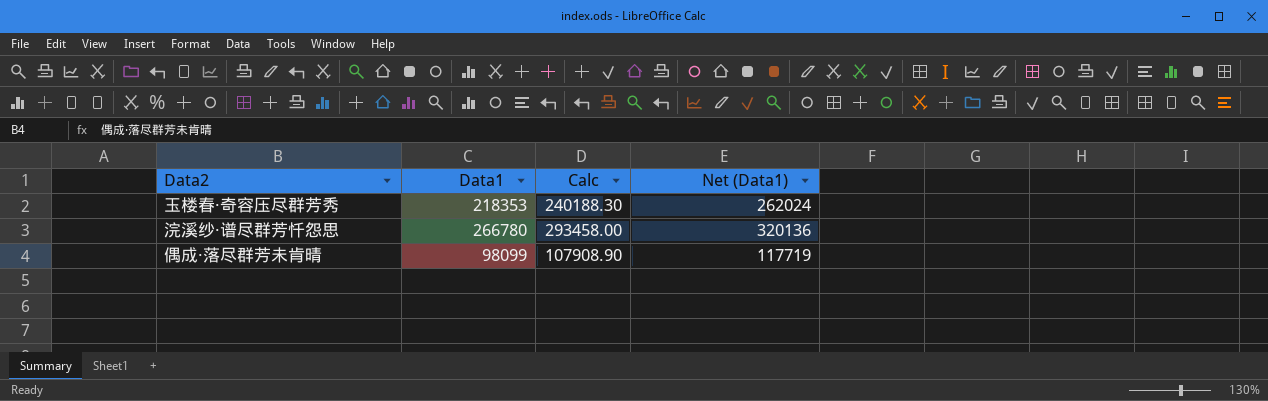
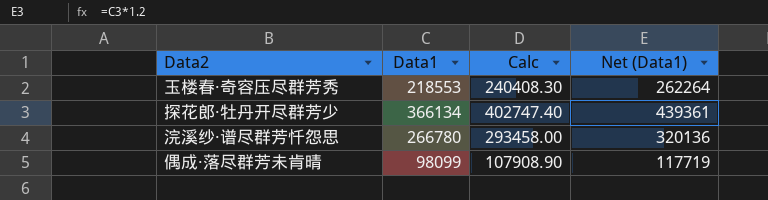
玉楼春·奇容压尽群芳秀 | Data1: 218353 -> 218553
玉楼春·奇容压尽群芳秀 | Calc: 240188.30 -> 240408.30
玉楼春·奇容压尽群芳秀 | Net (Data1): 262024 -> 262264
row 探花郎·牡丹开尽群芳少: none -> 366134 | 402747.40 | 439361

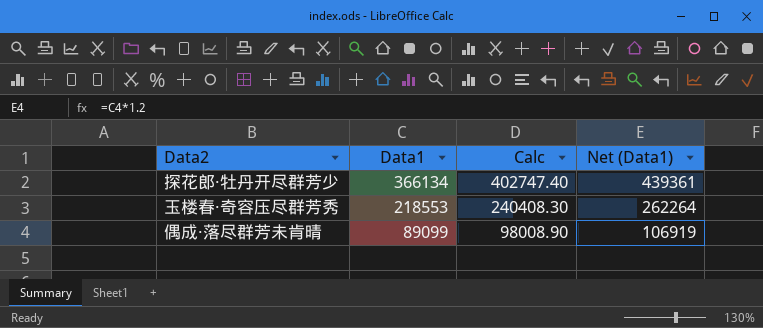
row order: none -> Data1 descending
row 浣溪纱·谱尽群芳忏怨思: 266780 | 293458.00 | 320136 -> none
偶成·落尽群芳未肯晴 | Data1: 98099 -> 89099
偶成·落尽群芳未肯晴 | Calc: 107908.90 -> 98008.90
偶成·落尽群芳未肯晴 | Net (Data1): 117719 -> 106919

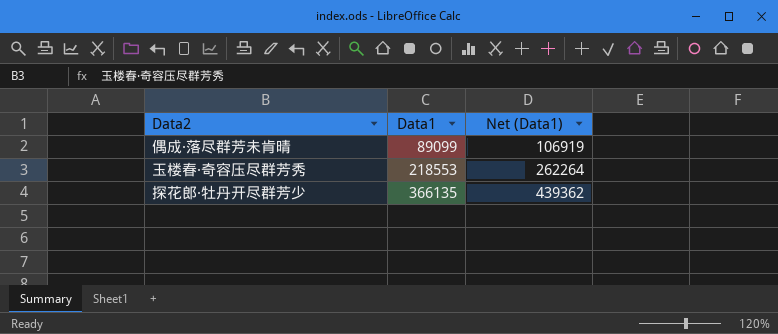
row order: Data1 descending -> Data1 ascending
column Calc | formula: [Data1] * 1.1 -> none
探花郎·牡丹开尽群芳少 | Data1: 366134 -> 366135
探花郎·牡丹开尽群芳少 | Net (Data1): 439361 -> 439362

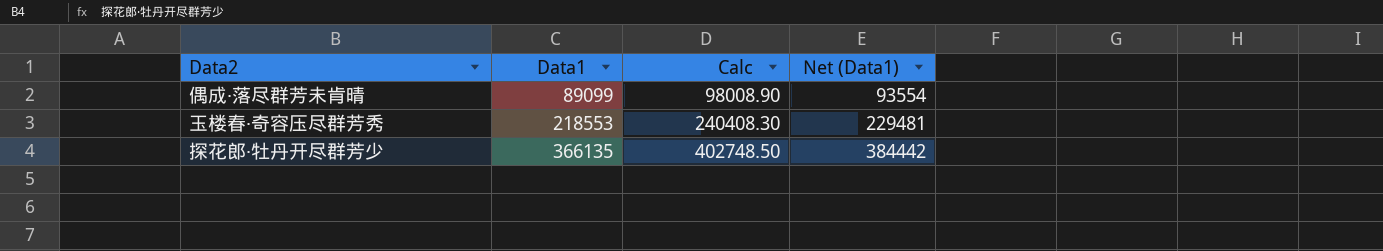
column Calc | formula: none -> [Data1] * 1.1
column Net (Data1) | formula: [Data1] * 1.2 -> [Data1] * 1.05

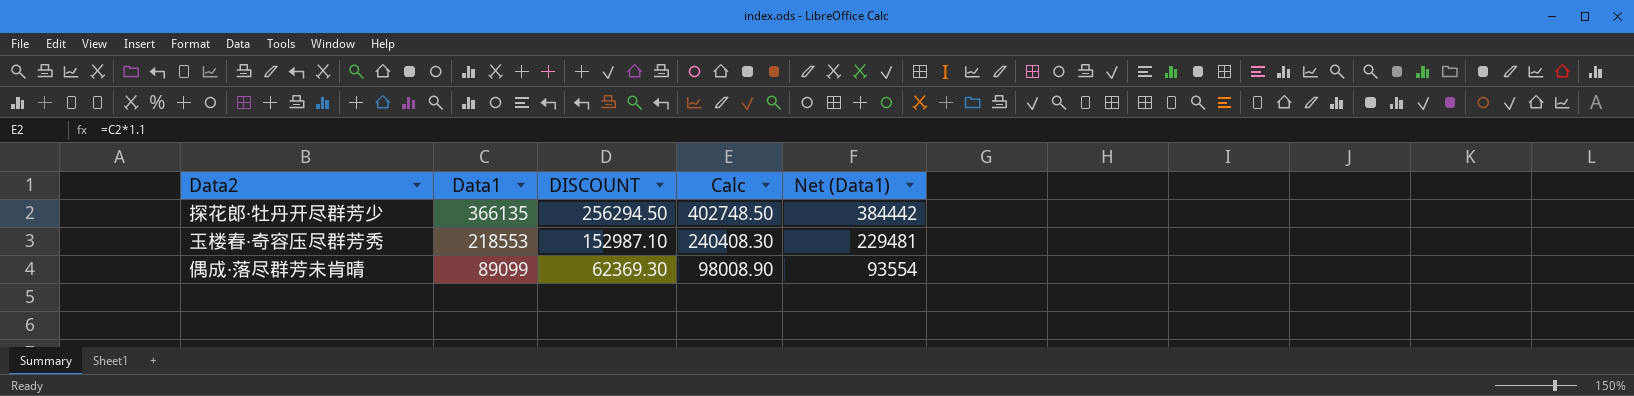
row order: Data1 ascending -> Data1 descending
column DISCOUNT | formula: none -> [Data1] * 0.7

